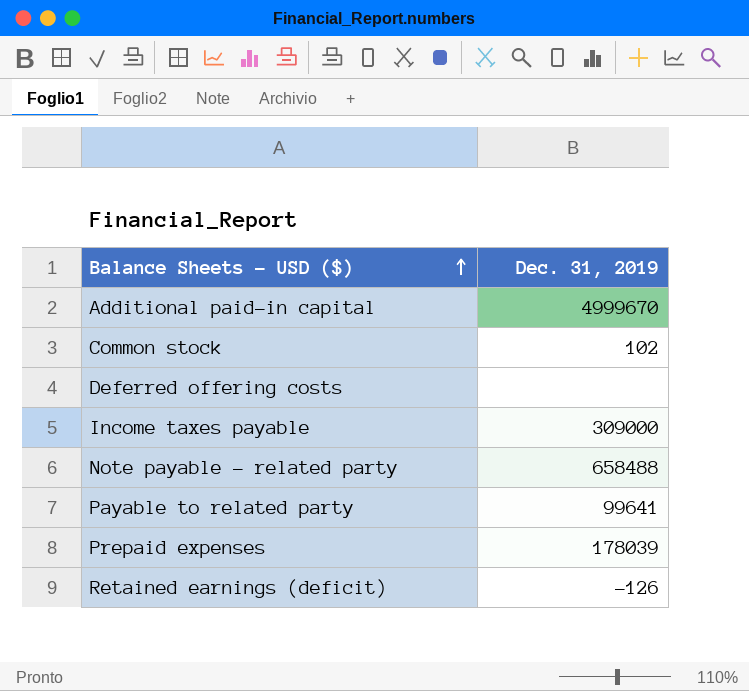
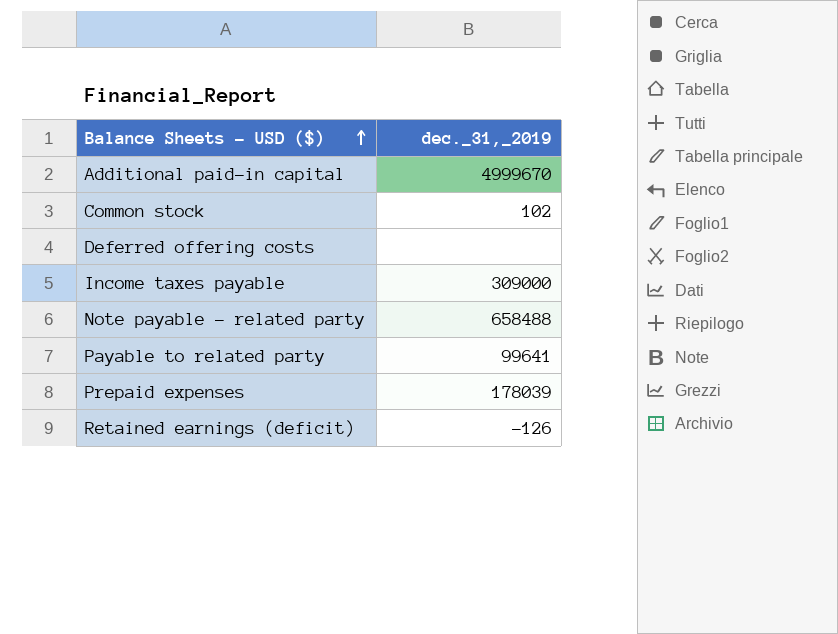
column name: Dec. 31, 2019 -> dec._31,_2019

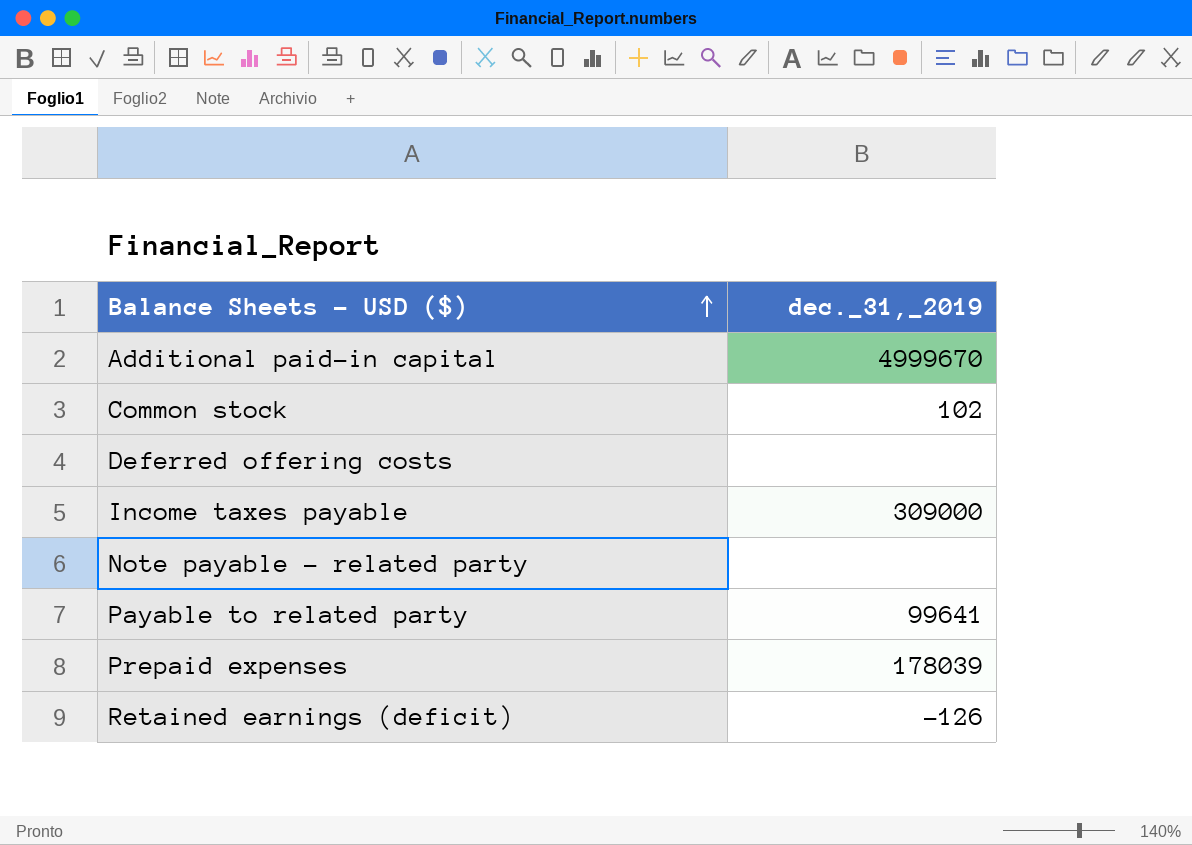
Note payable - related party | dec._31,_2019: 658488 -> none

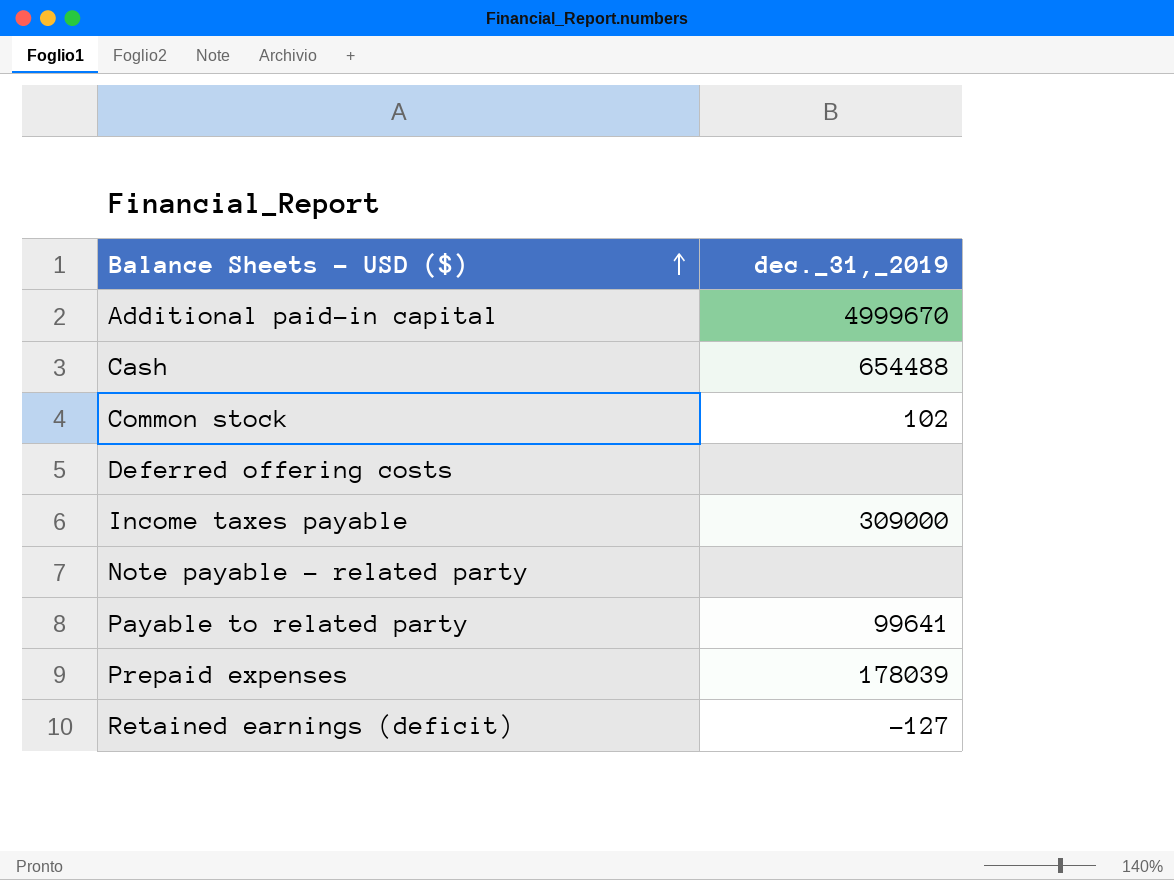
row Cash: none -> 654488
Retained earnings (deficit) | dec._31,_2019: -126 -> -127

